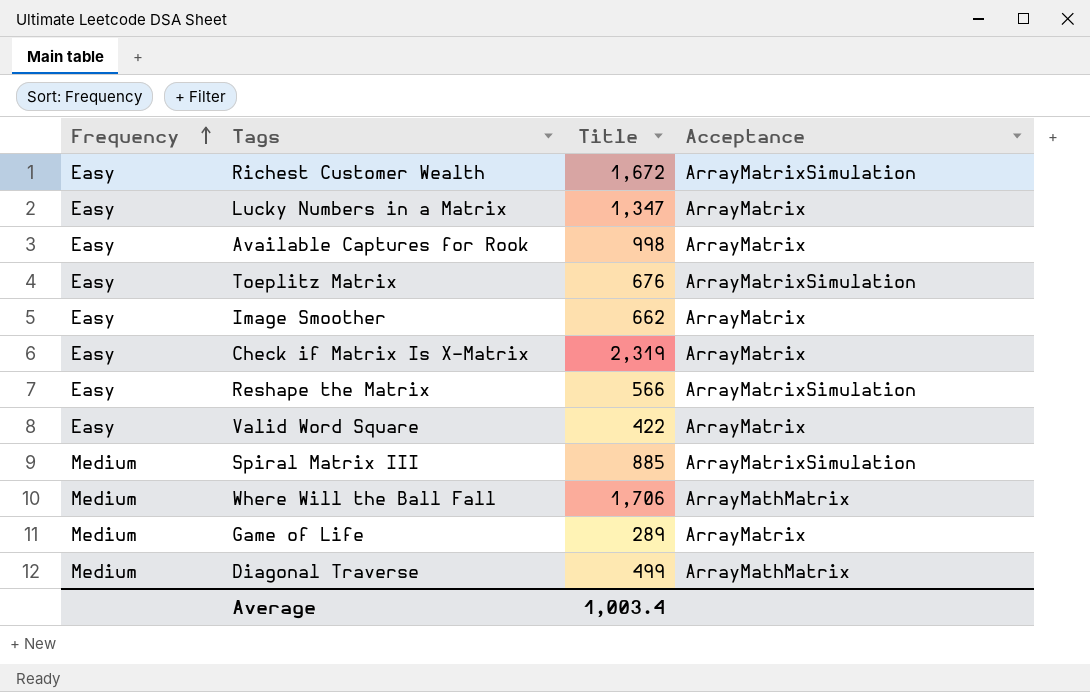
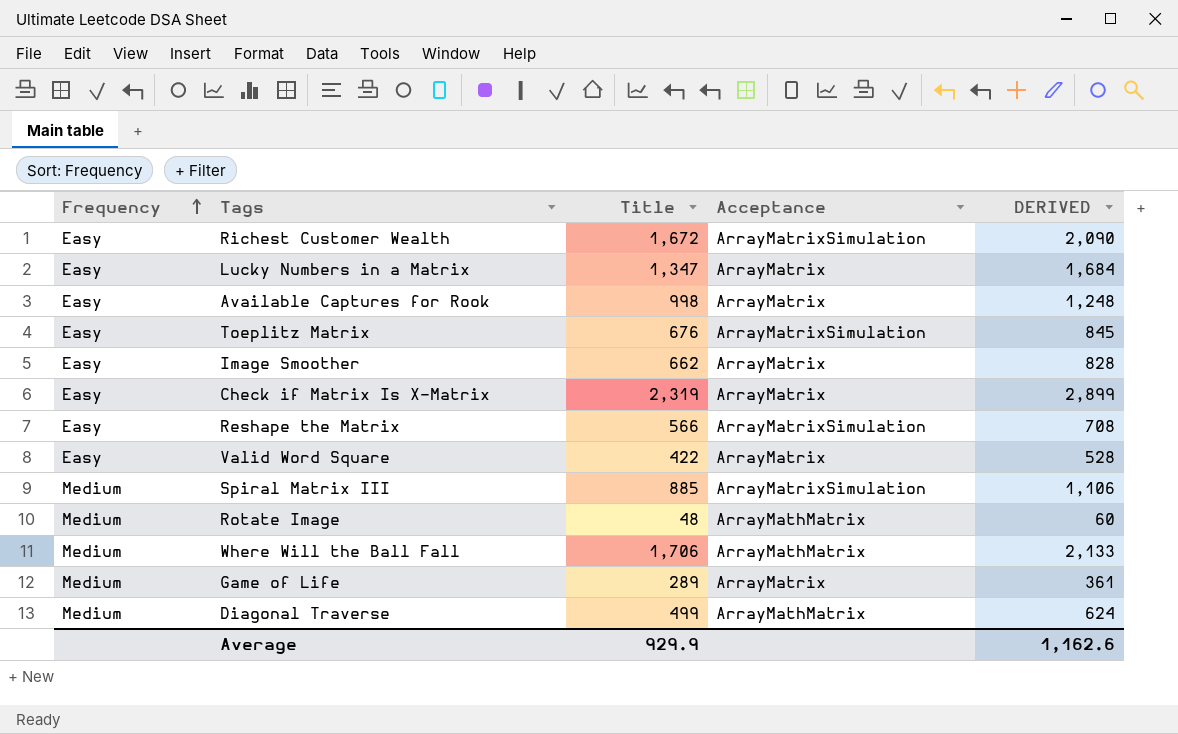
column DERIVED | formula: none -> [Title] * 1.25
row Rotate Image: none -> Medium | 48 | ArrayMathMatrix | 60
Average | Title: 1,003.4 -> 929.9

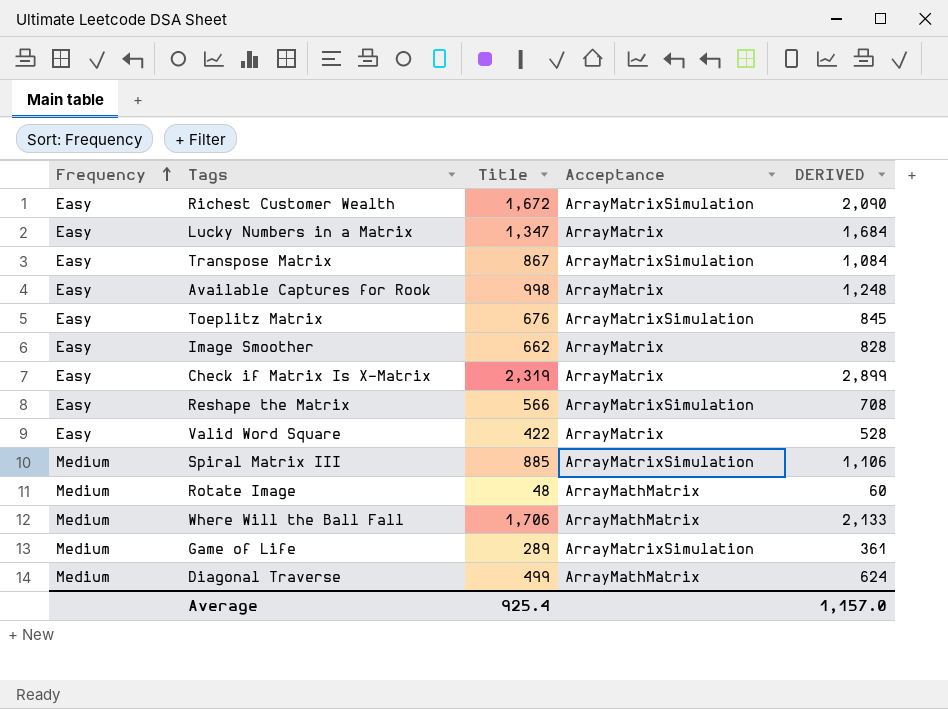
row Transpose Matrix: none -> Easy | 867 | ArrayMatrixSimulation | 1,084
Game of Life | Acceptance: ArrayMatrix -> ArrayMatrixSimulation
Average | Title: 929.9 -> 925.4
Average | DERIVED: 1,162.6 -> 1,157.0

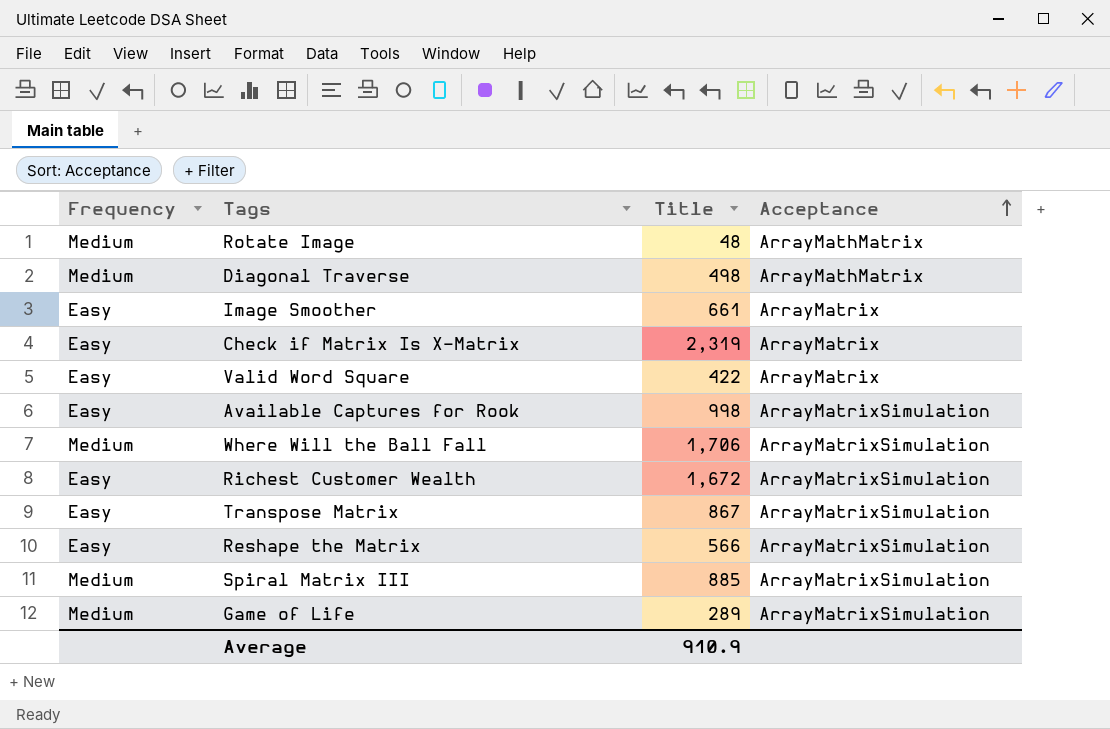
row order: Frequency ascending -> Acceptance ascending
column DERIVED | formula: [Title] * 1.25 -> none
row Lucky Numbers in a Matrix: Easy | 1,347 | ArrayMatrix | 1,684 -> none
row Toeplitz Matrix: Easy | 676 | ArrayMatrixSimulation | 845 -> none
Diagonal Traverse | Title: 499 -> 498
Image Smoother | Title: 662 -> 661
Available Captures for Rook | Acceptance: ArrayMatrix -> ArrayMatrixSimulation
Where Will the Ball Fall | Acceptance: ArrayMathMatrix -> ArrayMatrixSimulation
Average | Title: 925.4 -> 910.9

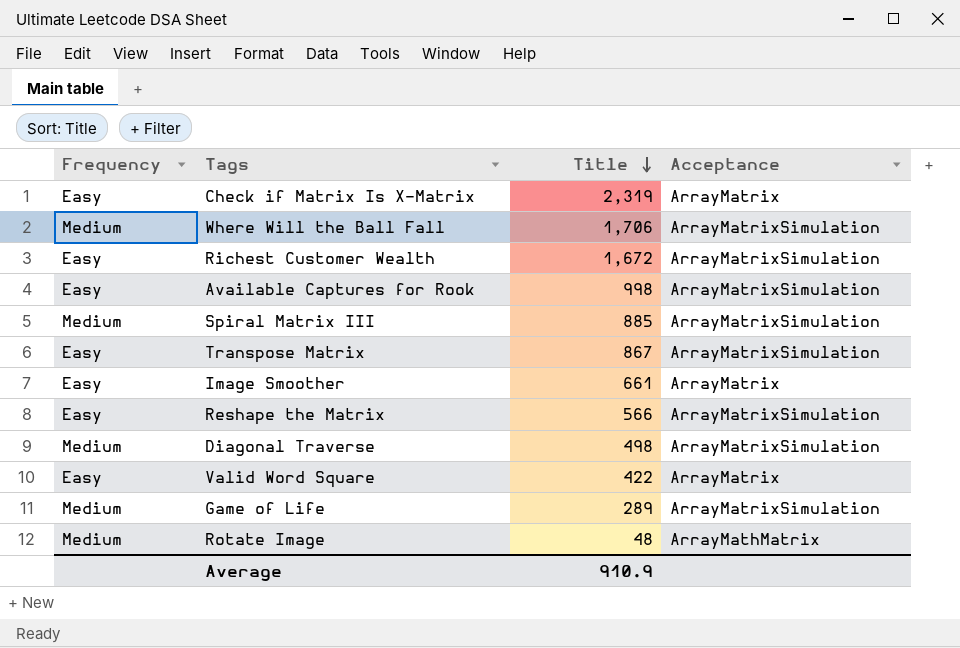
row order: Acceptance ascending -> Title descending
Diagonal Traverse | Acceptance: ArrayMathMatrix -> ArrayMatrixSimulation

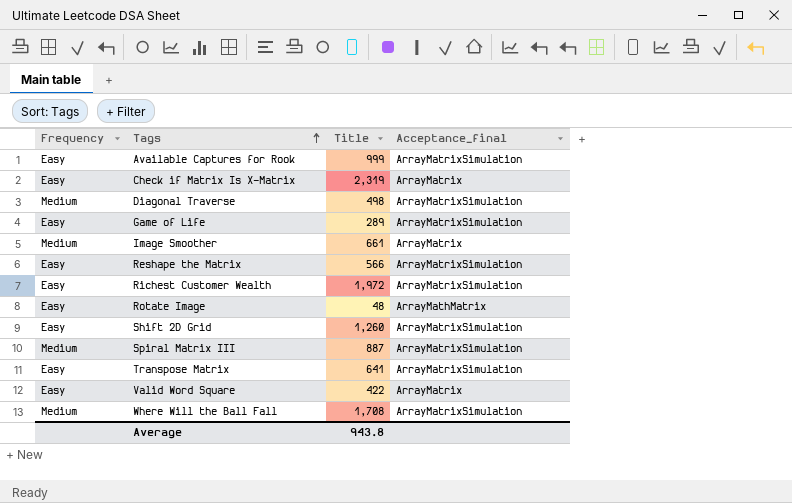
row order: Title descending -> Tags ascending
column name: Acceptance -> Acceptance_final
Available Captures for Rook | Title: 998 -> 999
Game of Life | Frequency: Medium -> Easy
Image Smoother | Frequency: Easy -> Medium
Richest Customer Wealth | Title: 1,672 -> 1,972
Rotate Image | Frequency: Medium -> Easy
row Shift 2D Grid: none -> Easy | 1,260 | ArrayMatrixSimulation
Spiral Matrix III | Title: 885 -> 887
Transpose Matrix | Title: 867 -> 641
Where Will the Ball Fall | Title: 1,706 -> 1,708
Average | Title: 910.9 -> 943.8

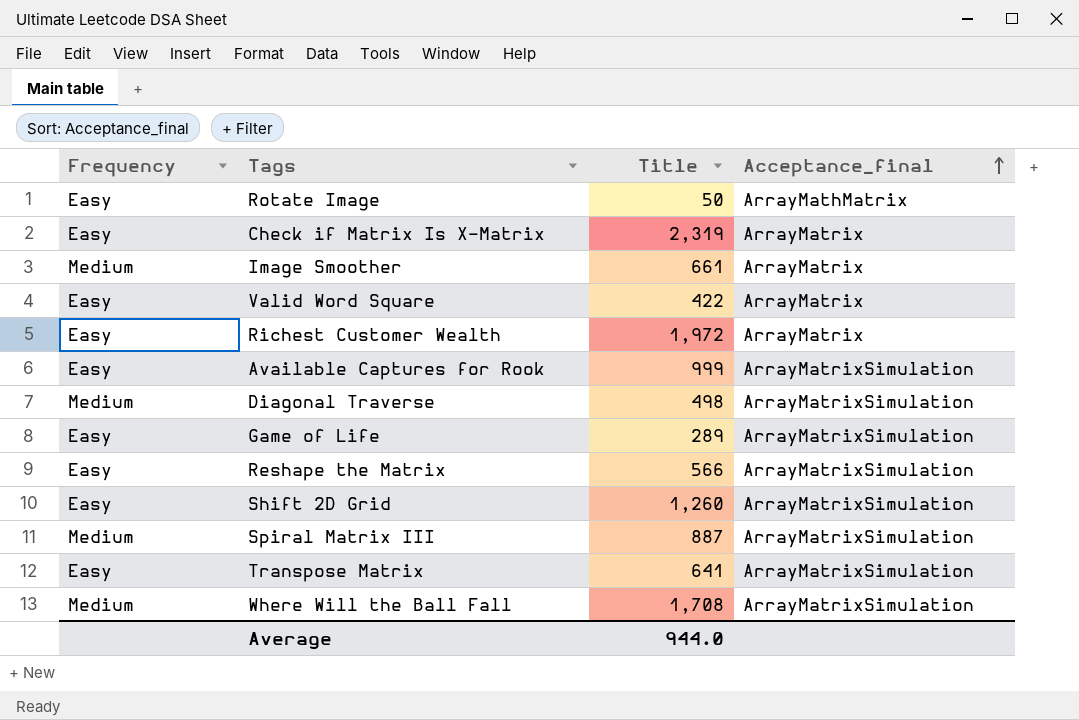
row order: Tags ascending -> Acceptance_final ascending
Rotate Image | Title: 48 -> 50
Richest Customer Wealth | Acceptance_final: ArrayMatrixSimulation -> ArrayMatrix
Average | Title: 943.8 -> 944.0

